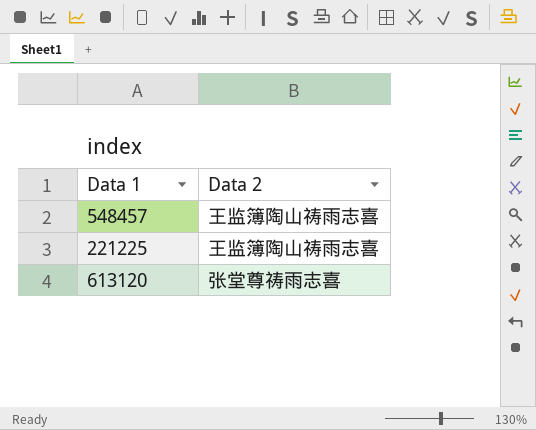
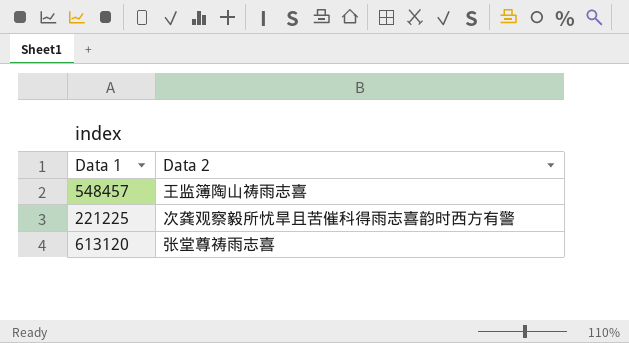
221225 | Data 2: 王监簿陶山祷雨志喜 -> 次龚观察毅所忧旱且苦催科得雨志喜韵时西方有警

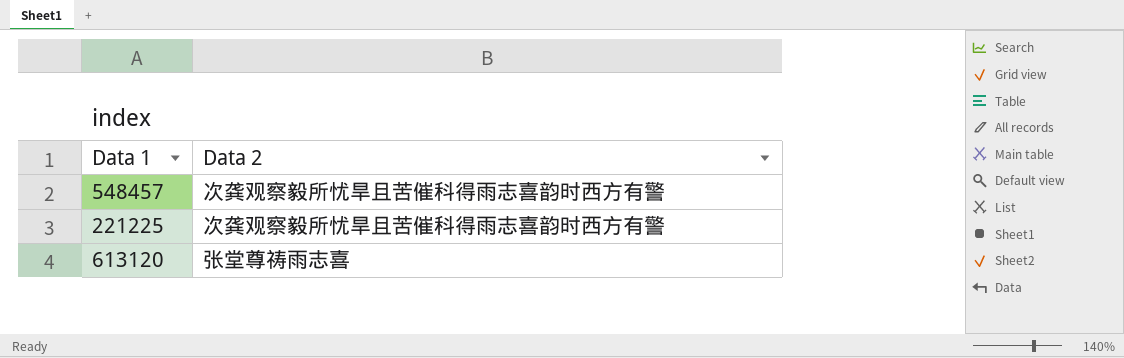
548457 | Data 2: 王监簿陶山祷雨志喜 -> 次龚观察毅所忧旱且苦催科得雨志喜韵时西方有警

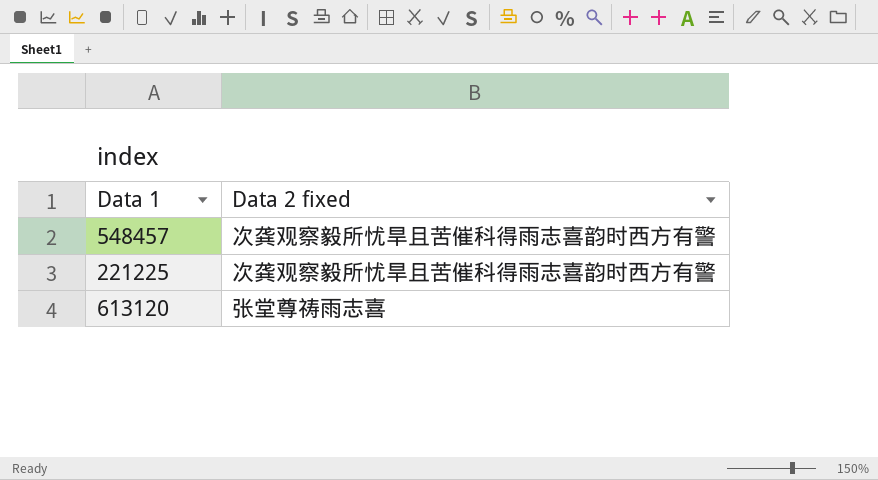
column name: Data 2 -> Data 2 fixed

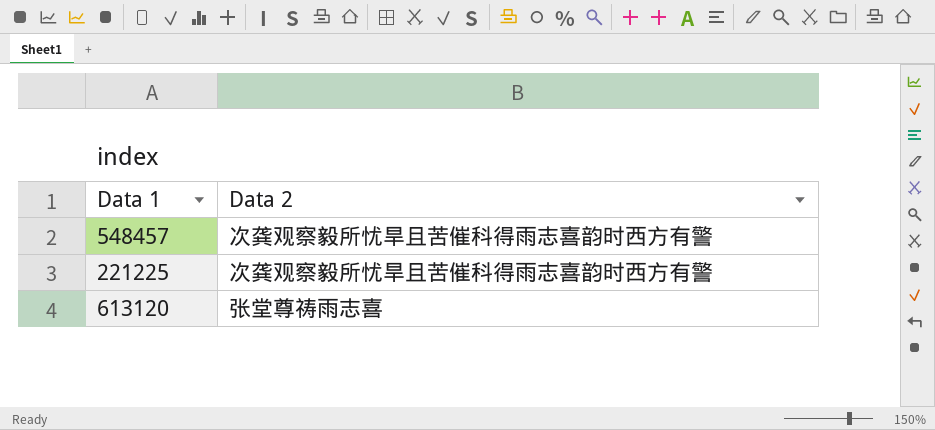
column name: Data 2 fixed -> Data 2

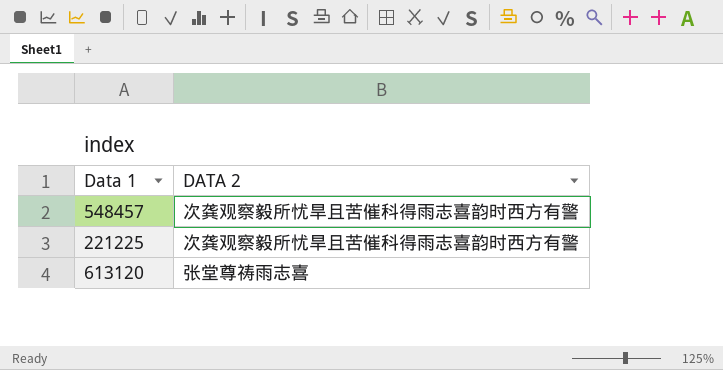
column name: Data 2 -> DATA 2

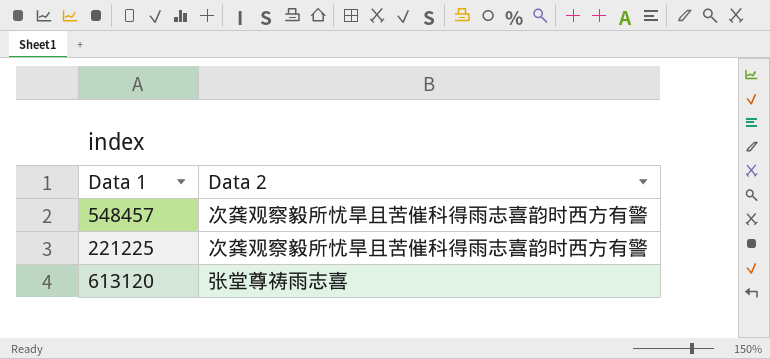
column name: DATA 2 -> Data 2

